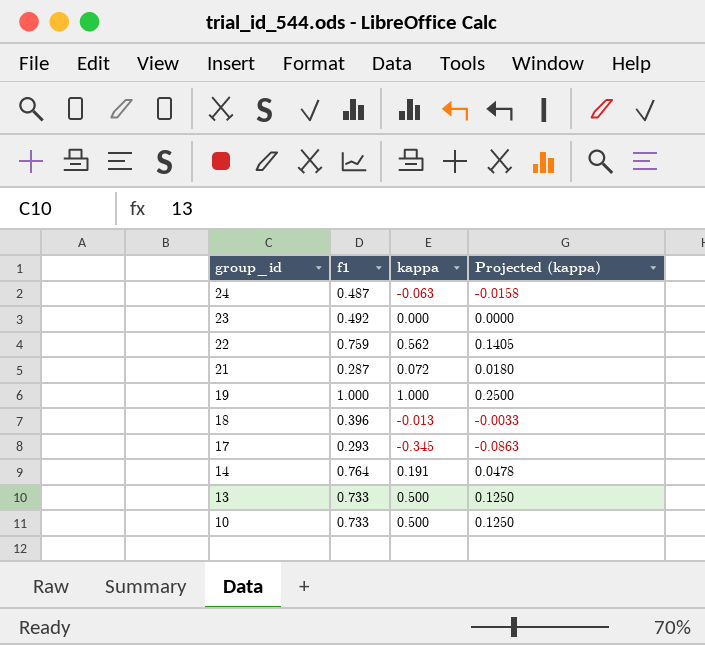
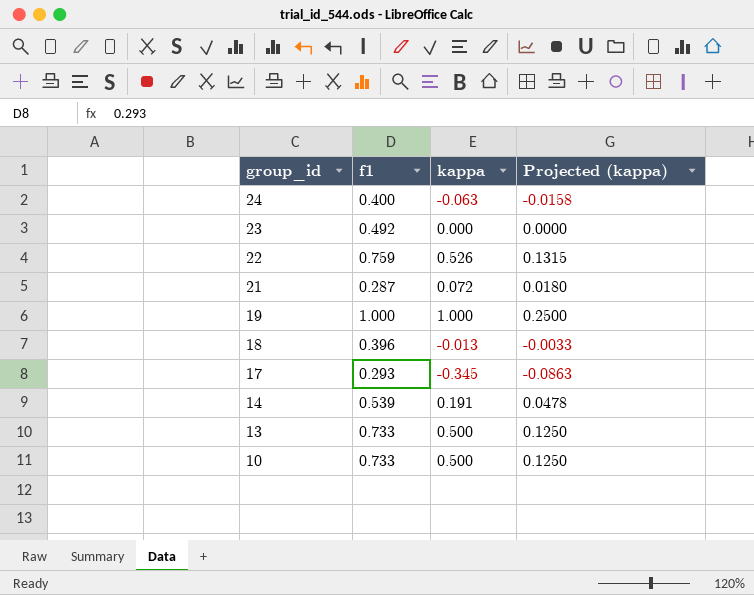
24 | f1: 0.487 -> 0.400
22 | kappa: 0.562 -> 0.526
22 | Projected (kappa): 0.1405 -> 0.1315
14 | f1: 0.764 -> 0.539

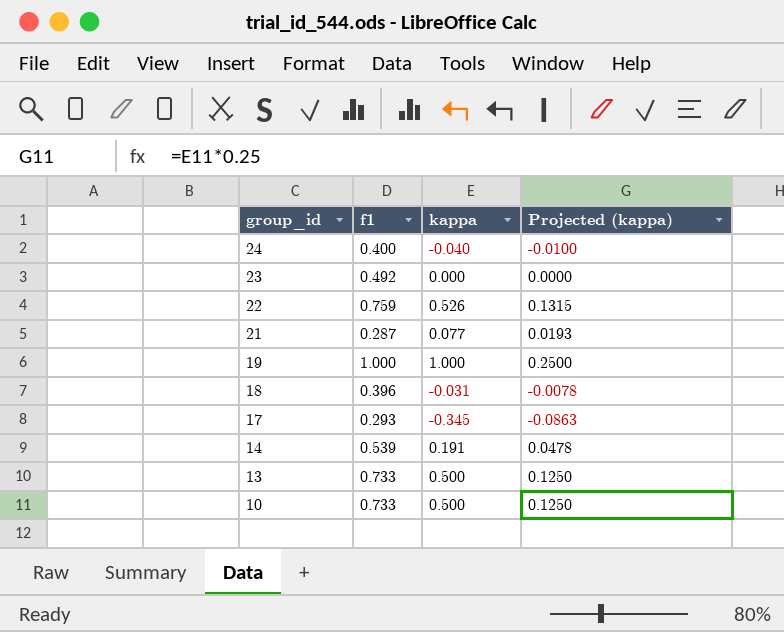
24 | kappa: -0.063 -> -0.040
24 | Projected (kappa): -0.0158 -> -0.0100
21 | kappa: 0.072 -> 0.077
21 | Projected (kappa): 0.0180 -> 0.0193
18 | kappa: -0.013 -> -0.031
18 | Projected (kappa): -0.0033 -> -0.0078

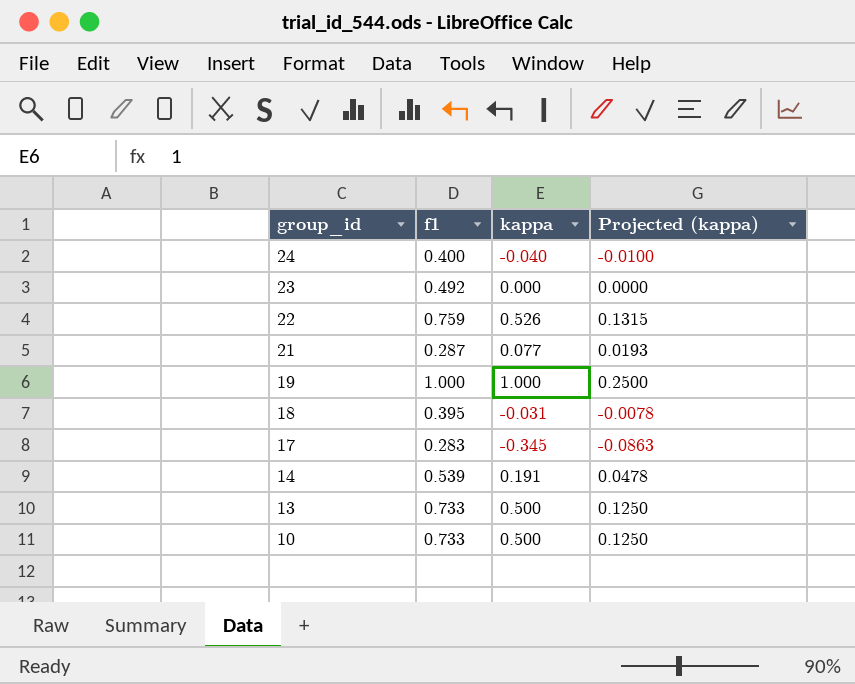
18 | f1: 0.396 -> 0.395
17 | f1: 0.293 -> 0.283

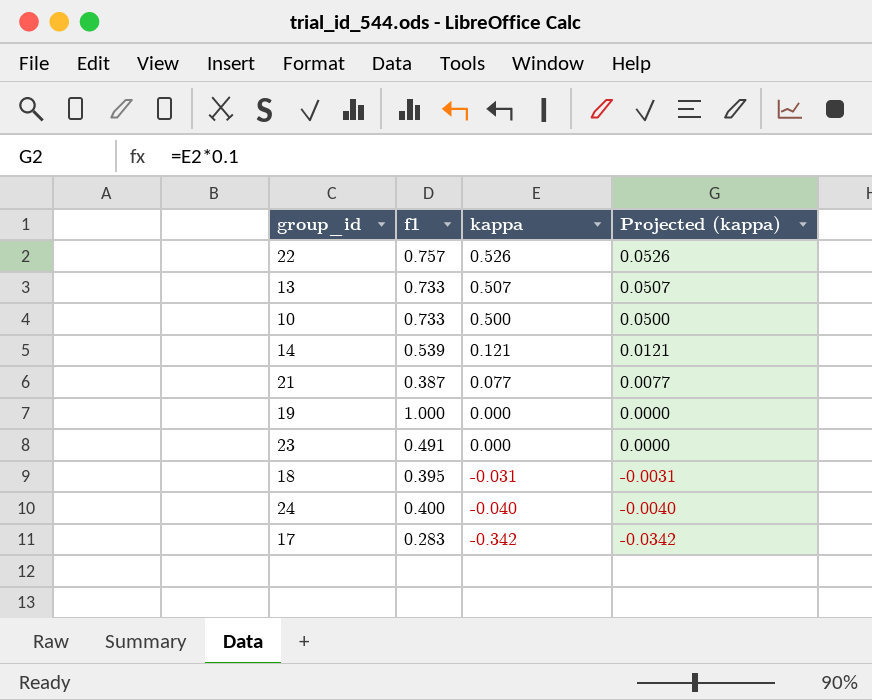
row order: group_id descending -> kappa descending
column Projected (kappa) | formula: [kappa] * 0.25 -> [kappa] * 0.1
22 | f1: 0.759 -> 0.757
13 | kappa: 0.500 -> 0.507
14 | kappa: 0.191 -> 0.121
21 | f1: 0.287 -> 0.387
19 | kappa: 1.000 -> 0.000
23 | f1: 0.492 -> 0.491
17 | kappa: -0.345 -> -0.342

